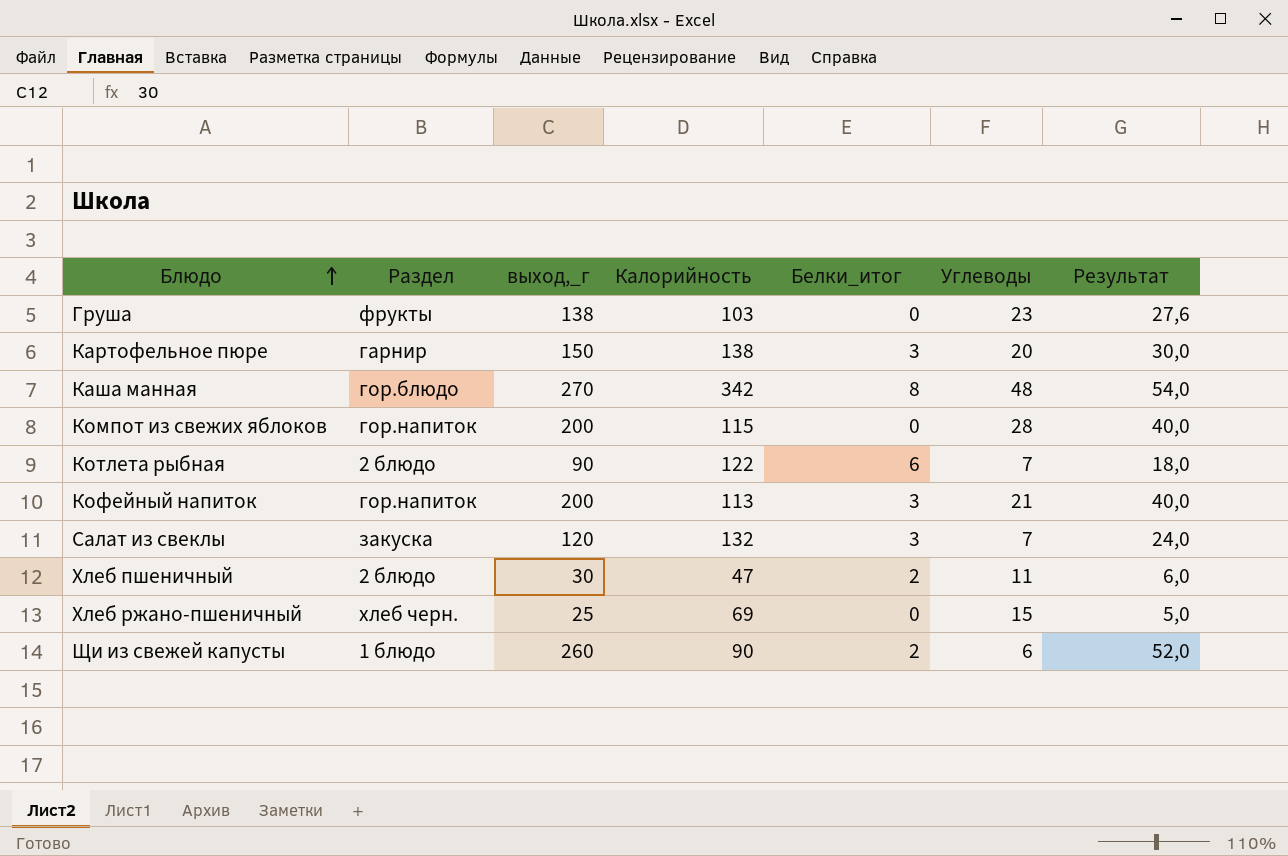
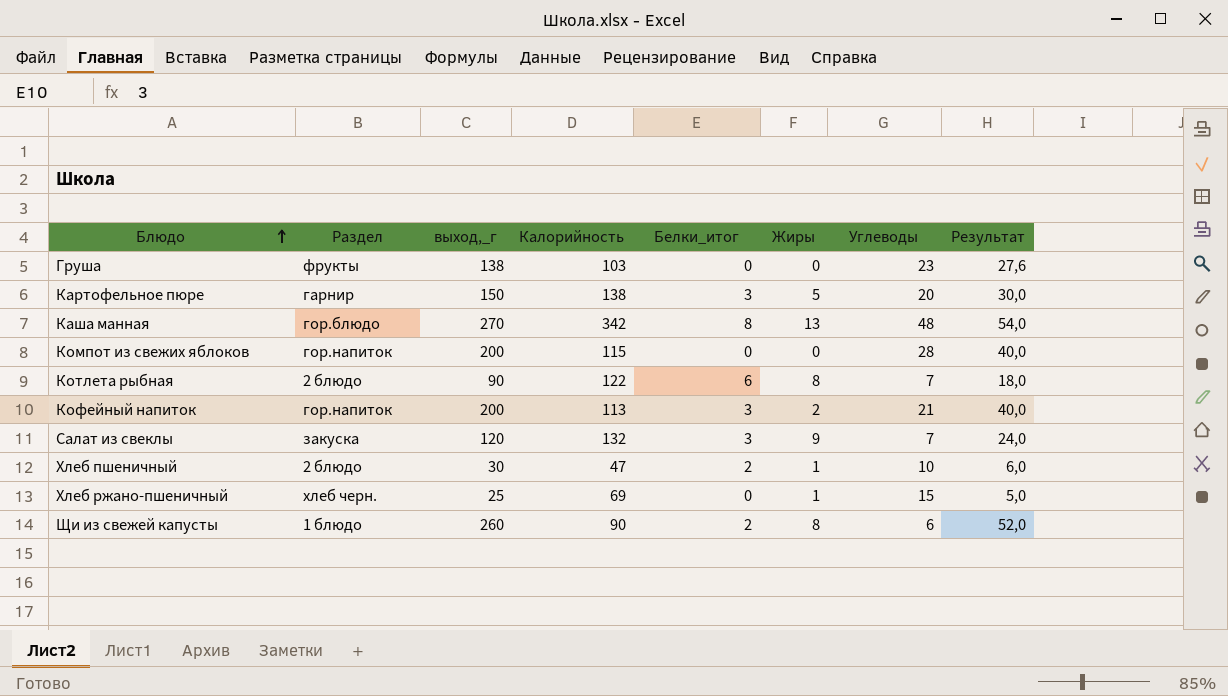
column Жиры | position: none -> 6
Хлеб пшеничный | Углеводы: 11 -> 10

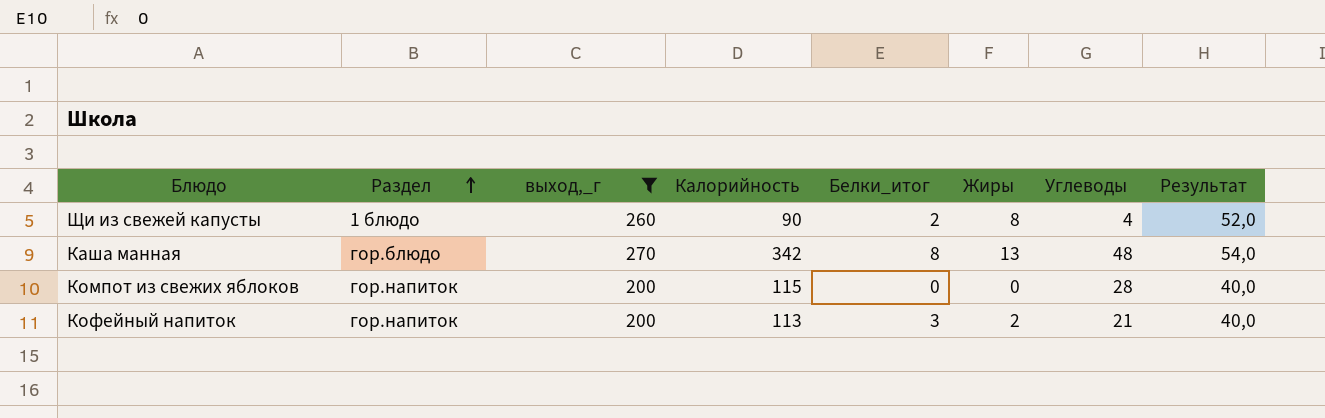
filter: none -> выход,_г >= 200
row order: Блюдо ascending -> Раздел ascending
Щи из свежей капусты | Углеводы: 6 -> 4

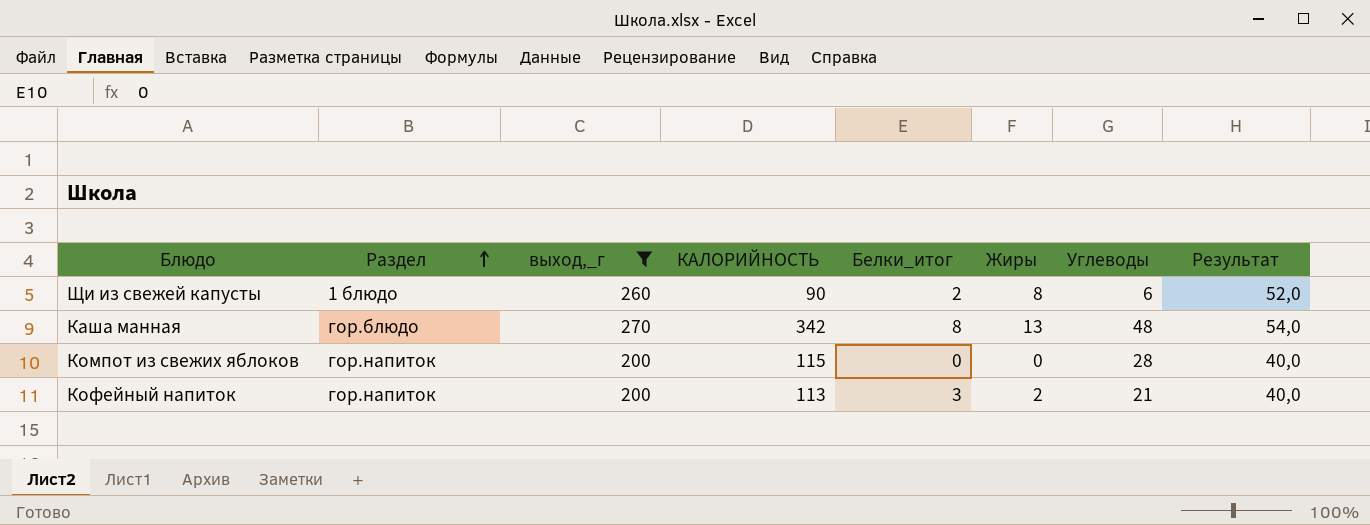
column name: Калорийность -> КАЛОРИЙНОСТЬ
Щи из свежей капусты | Углеводы: 4 -> 6

